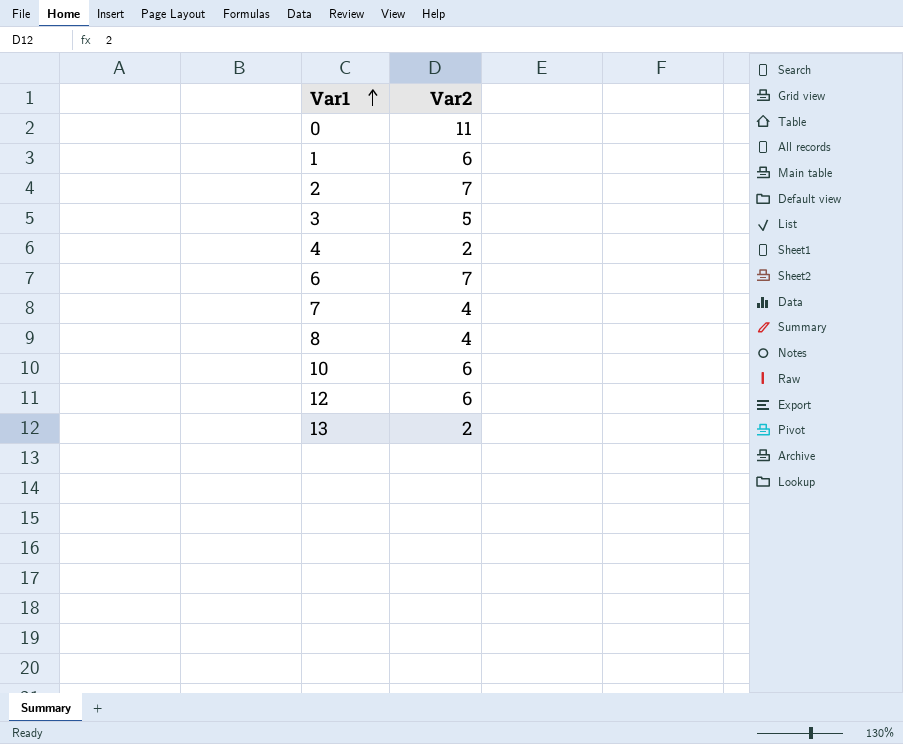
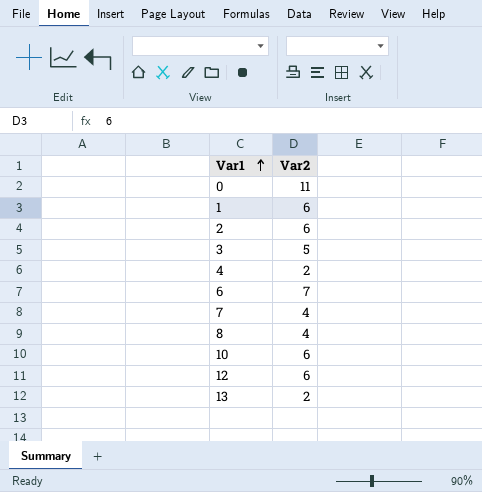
2 | Var2: 7 -> 6

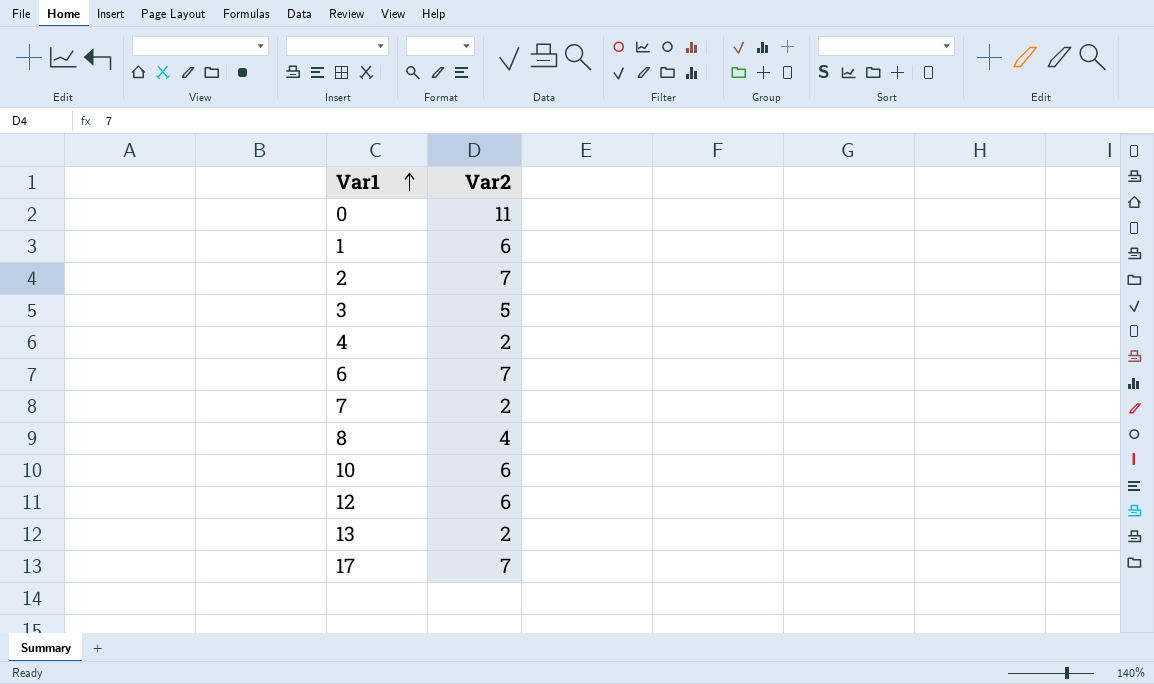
2 | Var2: 6 -> 7
7 | Var2: 4 -> 2
row 17: none -> 7

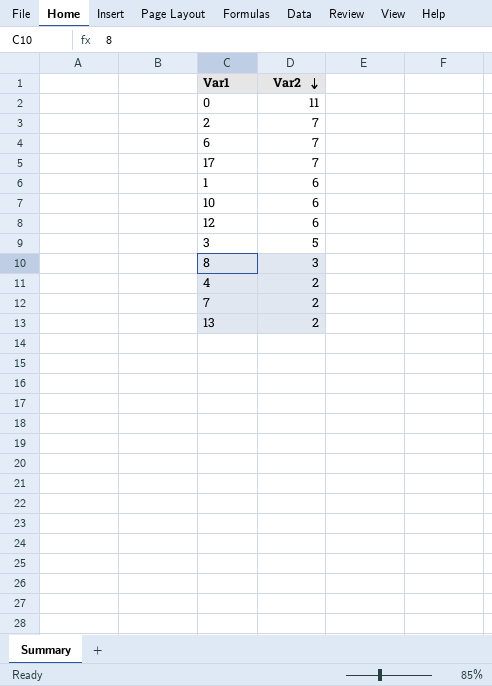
row order: Var1 ascending -> Var2 descending
8 | Var2: 4 -> 3

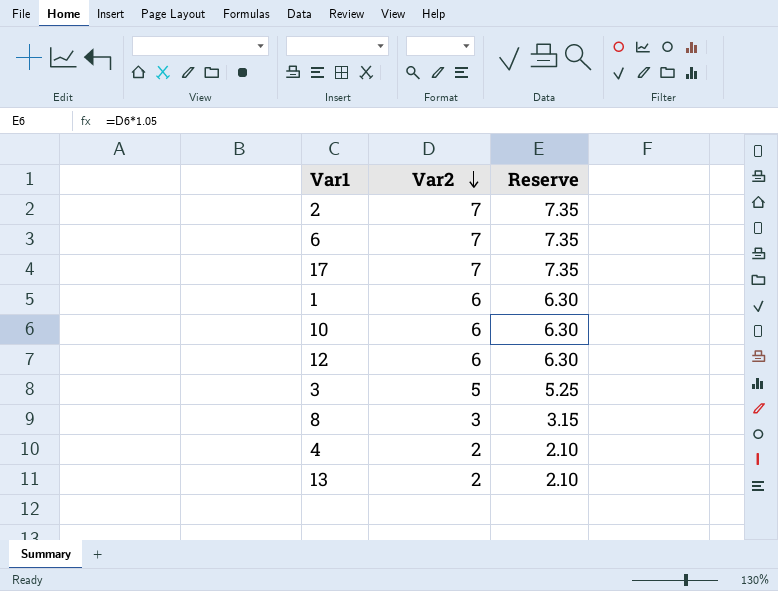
column Reserve | formula: none -> [Var2] * 1.05
row 0: 11 -> none
row 7: 2 -> none

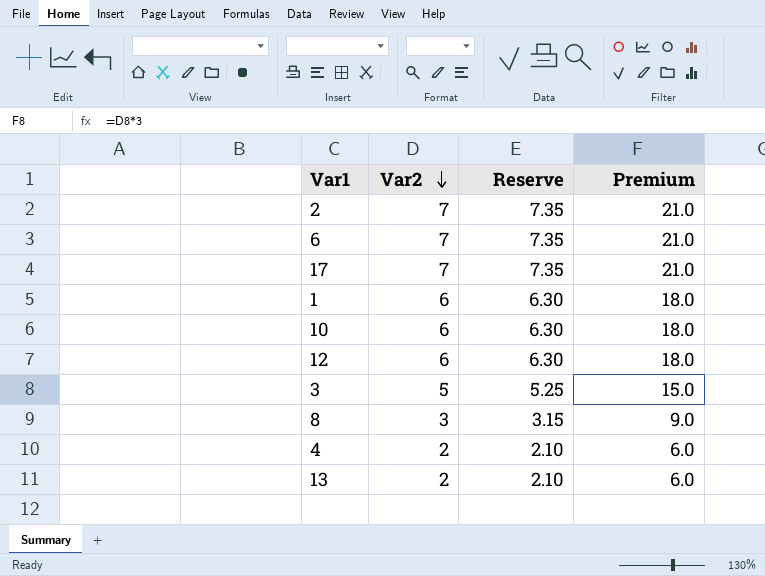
column Premium | formula: none -> [Var2] * 3

